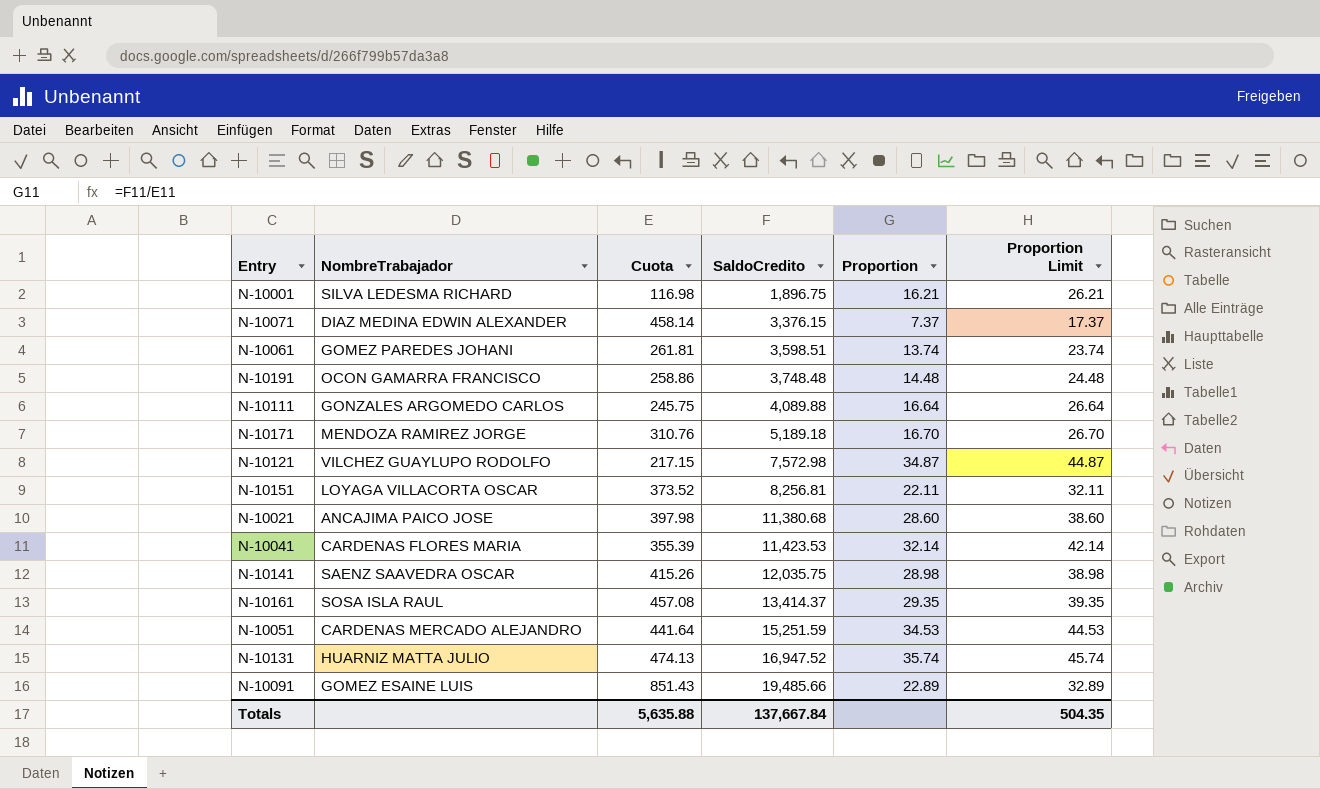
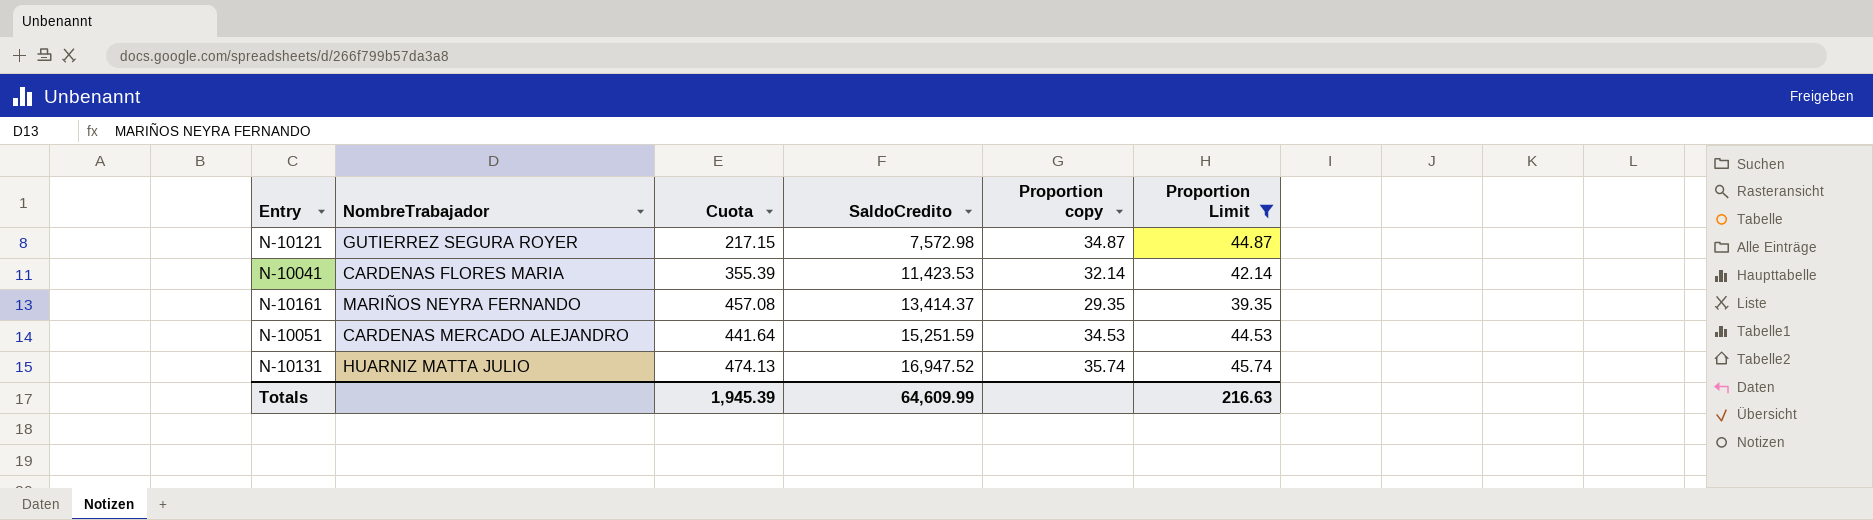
filter: none -> Proportion Limit >= 39.35
column name: Proportion -> Proportion copy
N-10121 | NombreTrabajador: VILCHEZ GUAYLUPO RODOLFO -> GUTIERREZ SEGURA ROYER
N-10161 | NombreTrabajador: SOSA ISLA RAUL -> MARIÑOS NEYRA FERNANDO
Totals | Cuota: 5,635.88 -> 1,945.39
Totals | SaldoCredito: 137,667.84 -> 64,609.99
Totals | Proportion Limit: 504.35 -> 216.63

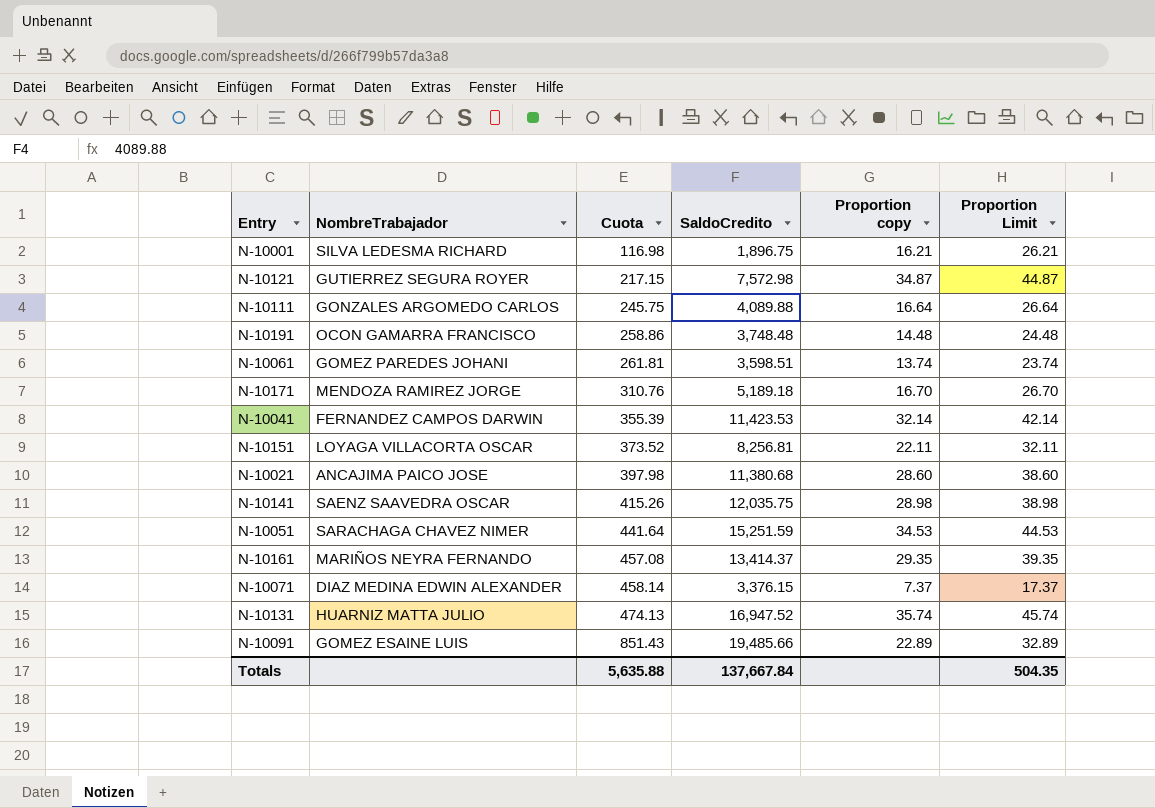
filter: Proportion Limit >= 39.35 -> none
row order: SaldoCredito ascending -> Cuota ascending
N-10041 | NombreTrabajador: CARDENAS FLORES MARIA -> FERNANDEZ CAMPOS DARWIN
N-10051 | NombreTrabajador: CARDENAS MERCADO ALEJANDRO -> SARACHAGA CHAVEZ NIMER
Totals | Cuota: 1,945.39 -> 5,635.88
Totals | SaldoCredito: 64,609.99 -> 137,667.84
Totals | Proportion Limit: 216.63 -> 504.35

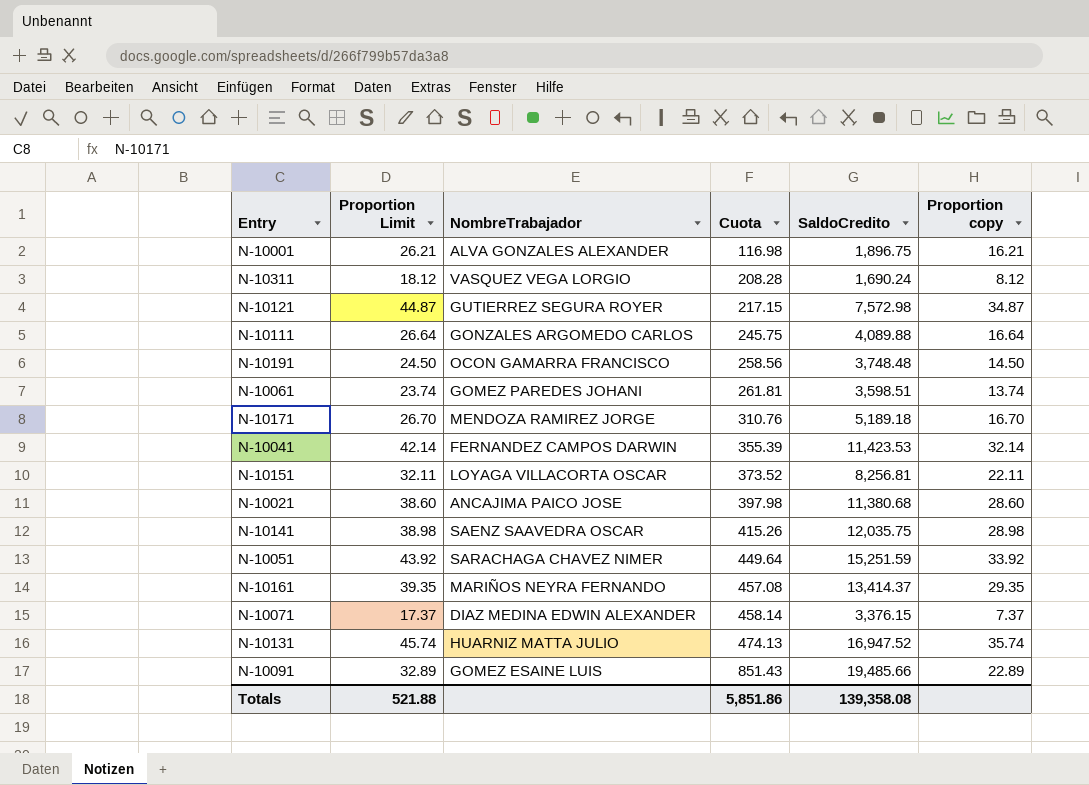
column Proportion Limit | position: 6 -> 2
N-10001 | NombreTrabajador: SILVA LEDESMA RICHARD -> ALVA GONZALES ALEXANDER
row N-10311: none -> 18.12 | VASQUEZ VEGA LORGIO | 208.28 | 1,690.24 | 8.12
N-10191 | Proportion Limit: 24.48 -> 24.50
N-10191 | Cuota: 258.86 -> 258.56
N-10191 | Proportion copy: 14.48 -> 14.50
N-10051 | Proportion Limit: 44.53 -> 43.92
N-10051 | Cuota: 441.64 -> 449.64
N-10051 | Proportion copy: 34.53 -> 33.92
Totals | Proportion Limit: 504.35 -> 521.88
Totals | Cuota: 5,635.88 -> 5,851.86
Totals | SaldoCredito: 137,667.84 -> 139,358.08

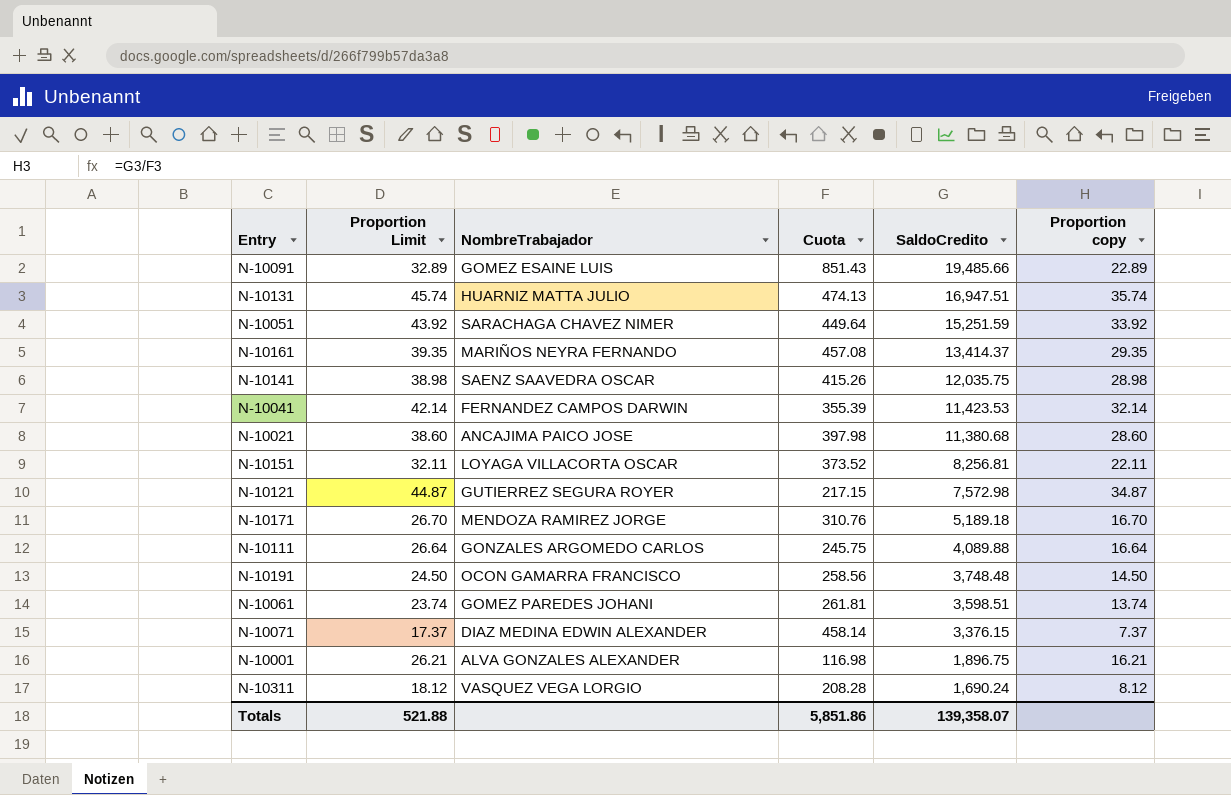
row order: Cuota ascending -> SaldoCredito descending
N-10131 | SaldoCredito: 16,947.52 -> 16,947.51
Totals | SaldoCredito: 139,358.08 -> 139,358.07

